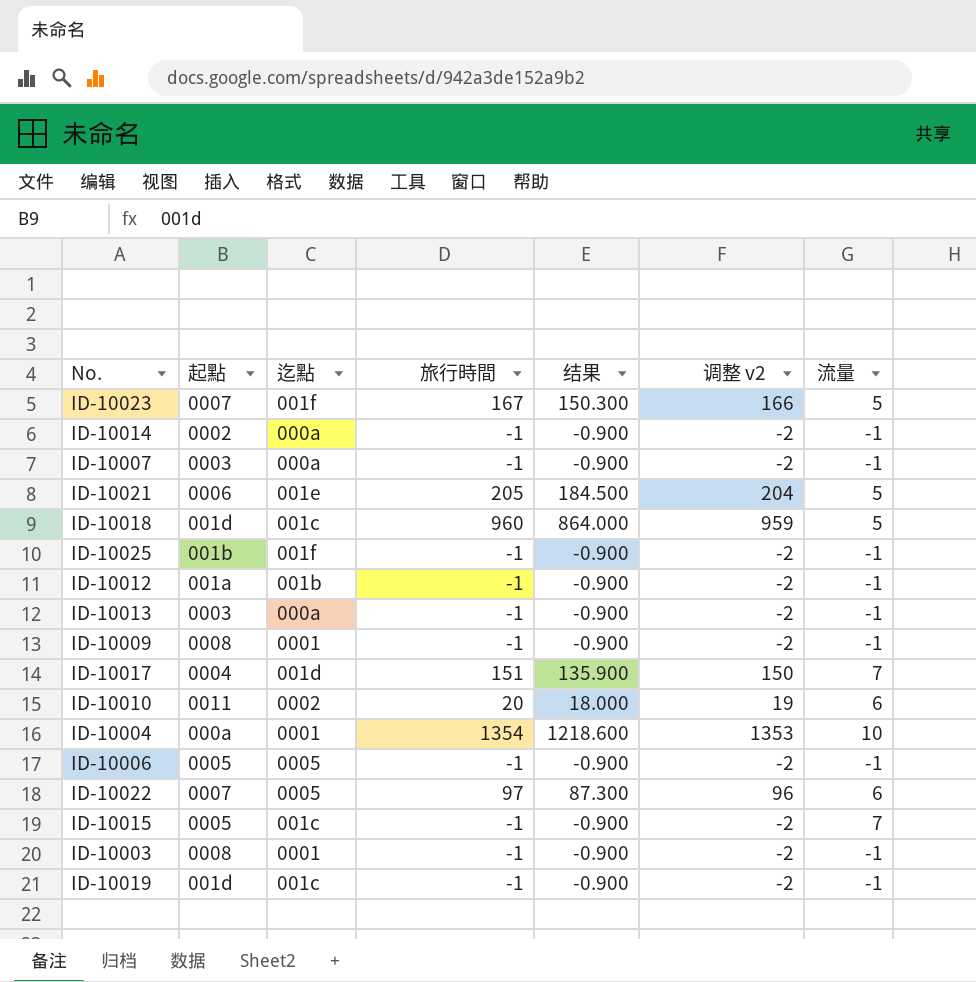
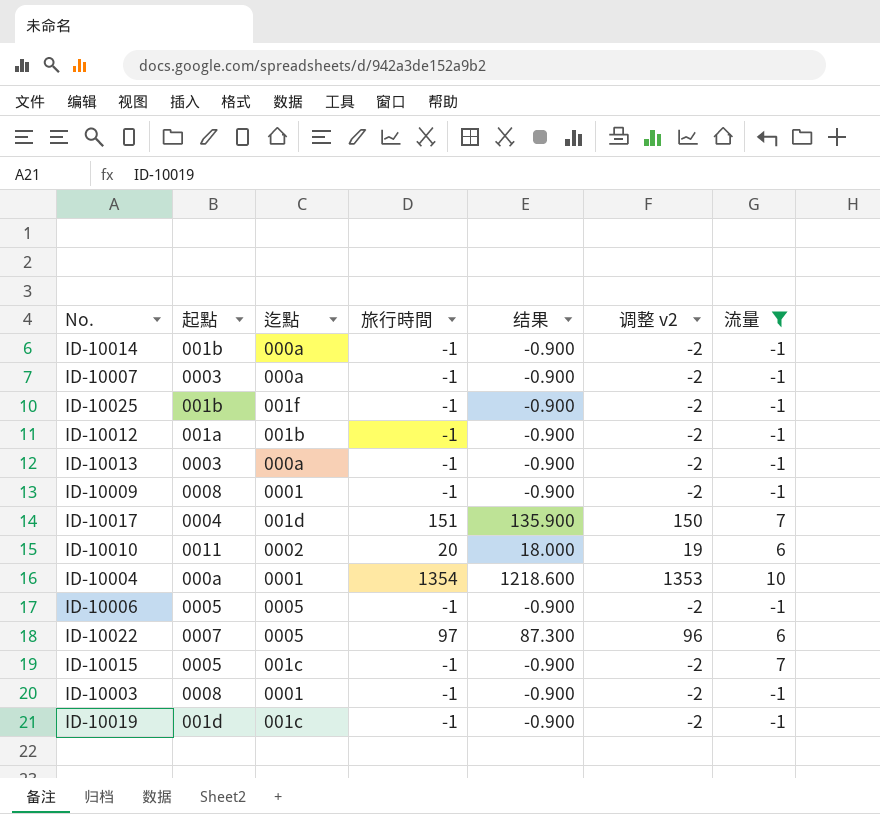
filter: none -> 流量 != 5
ID-10014 | 起點: 0002 -> 001b

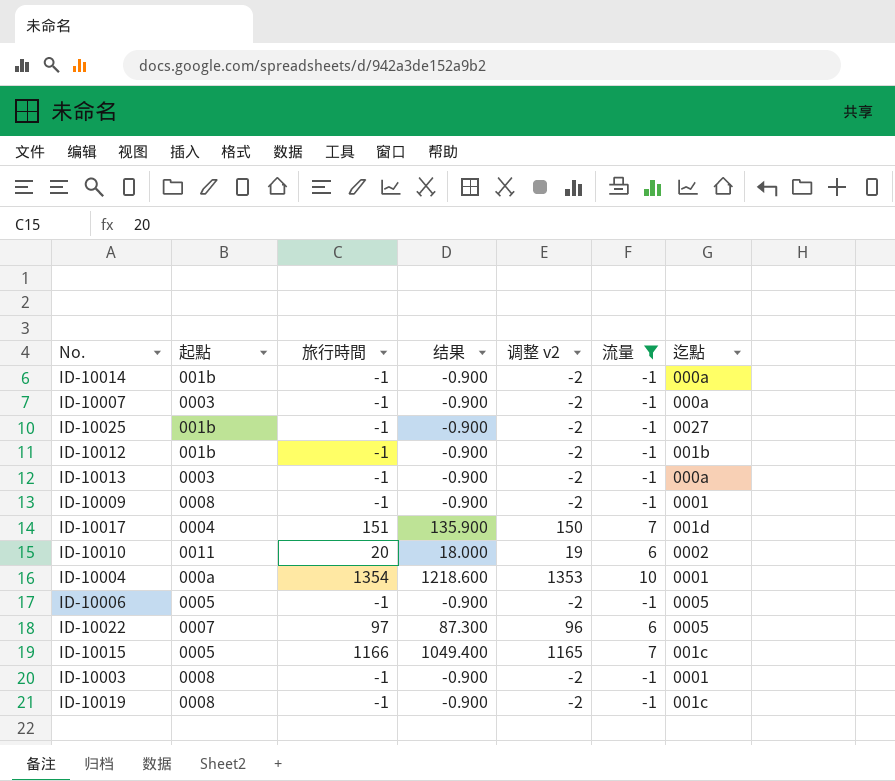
column 迄點 | position: 3 -> 7
ID-10025 | 迄點: 001f -> 0027
ID-10012 | 起點: 001a -> 001b
ID-10015 | 旅行時間: -1 -> 1166
ID-10015 | 结果: -0.900 -> 1049.400
ID-10015 | 调整 v2: -2 -> 1165
ID-10019 | 起點: 001d -> 0008

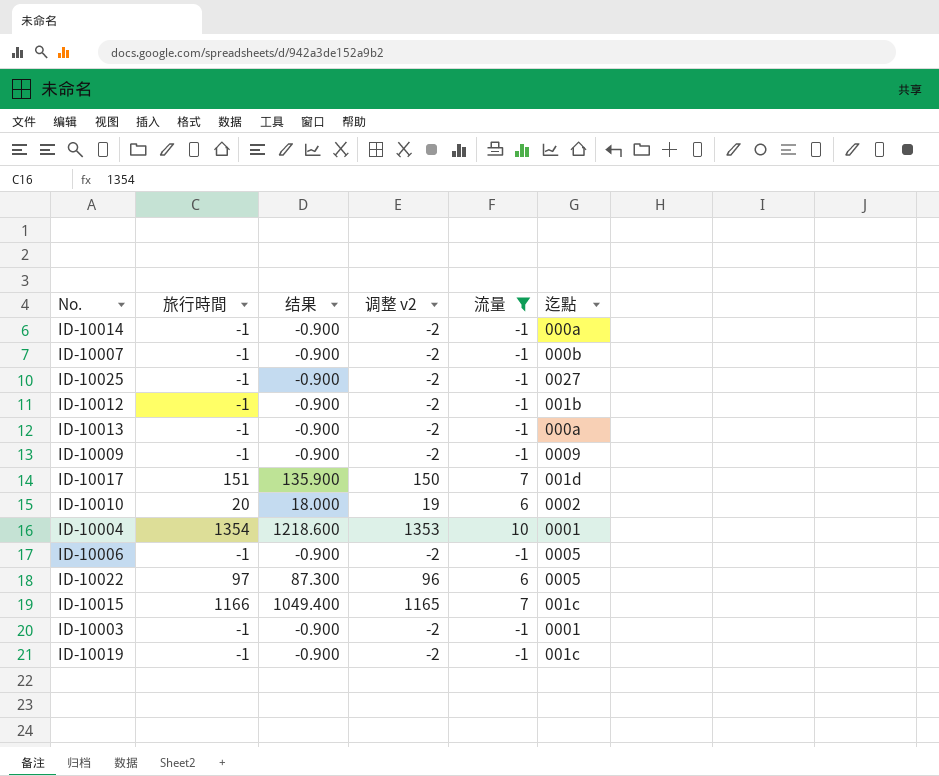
column 起點 | position: 2 -> none
ID-10007 | 迄點: 000a -> 000b
ID-10009 | 迄點: 0001 -> 0009

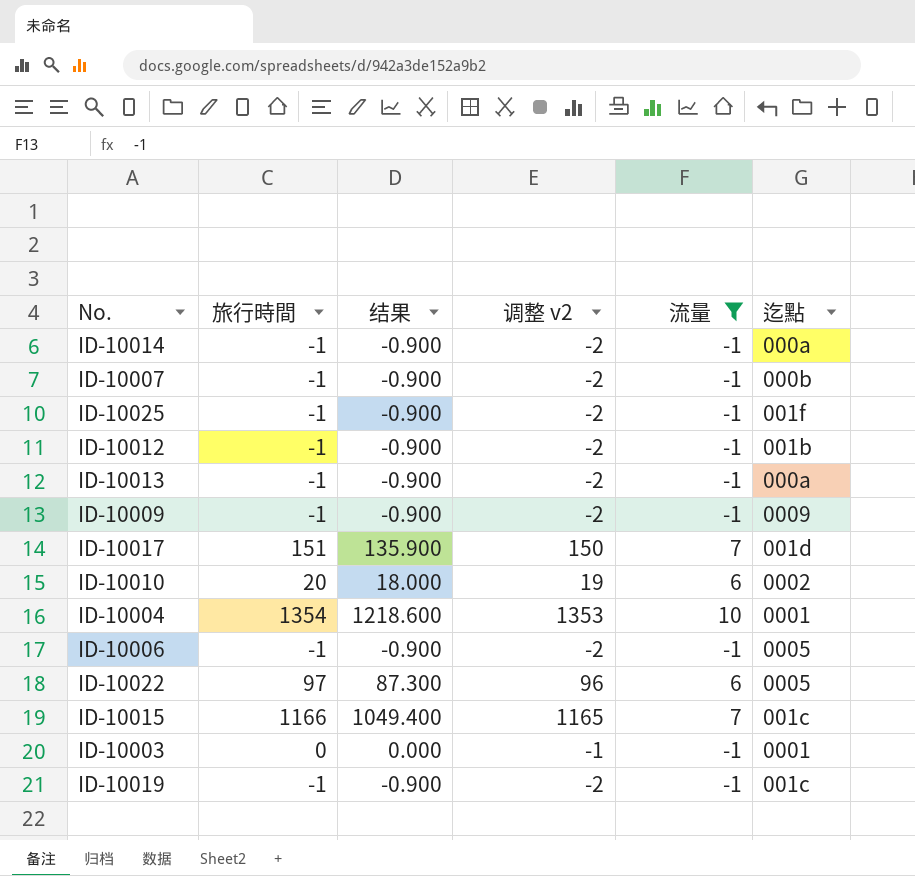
ID-10025 | 迄點: 0027 -> 001f
ID-10003 | 旅行時間: -1 -> 0
ID-10003 | 结果: -0.900 -> 0.000
ID-10003 | 调整 v2: -2 -> -1

